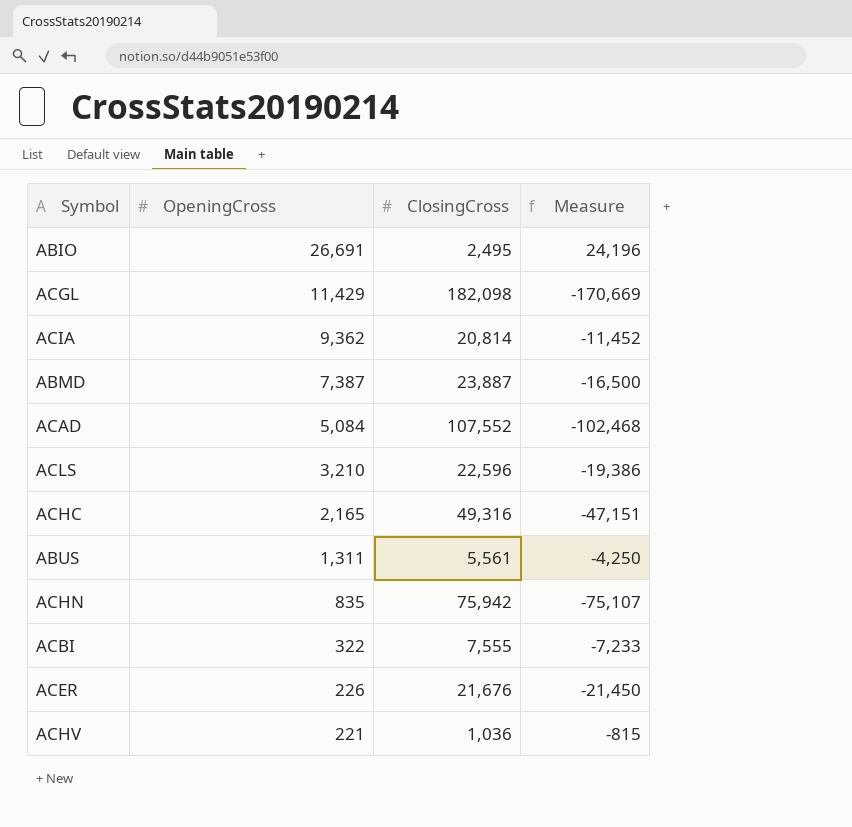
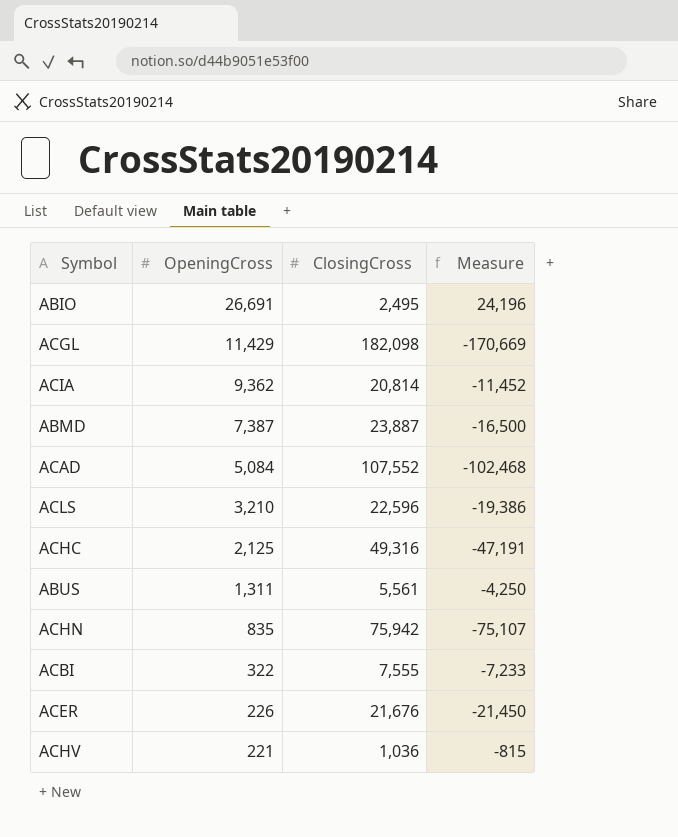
ACHC | OpeningCross: 2,165 -> 2,125
ACHC | Measure: -47,151 -> -47,191

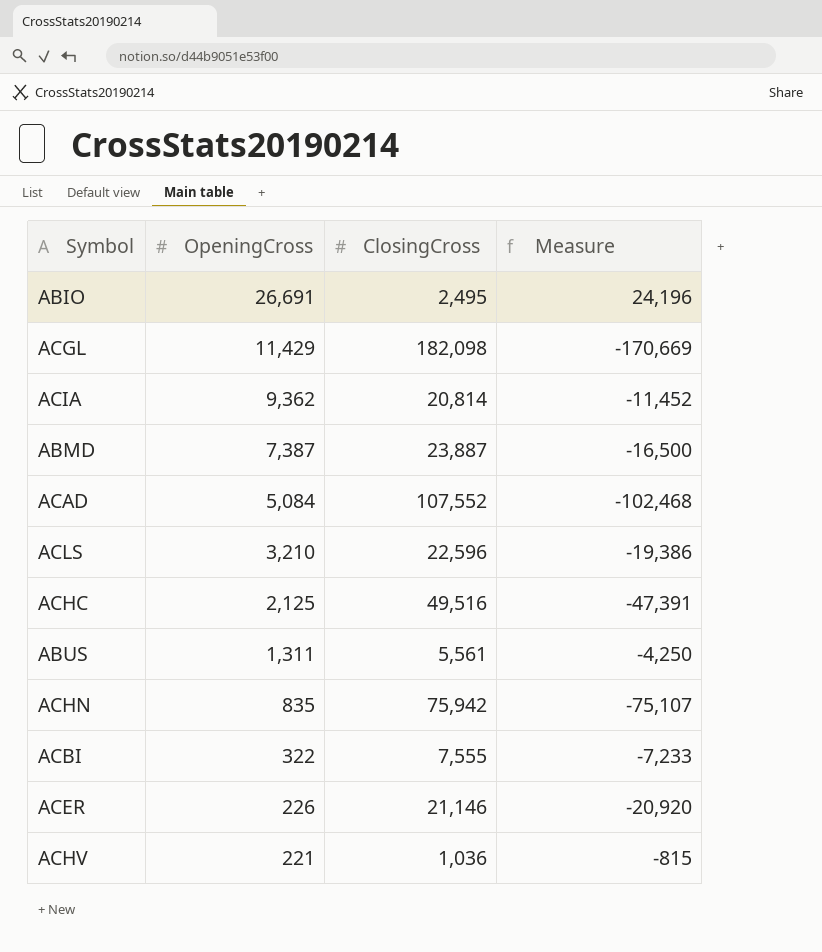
ACHC | ClosingCross: 49,316 -> 49,516
ACHC | Measure: -47,191 -> -47,391
ACER | ClosingCross: 21,676 -> 21,146
ACER | Measure: -21,450 -> -20,920

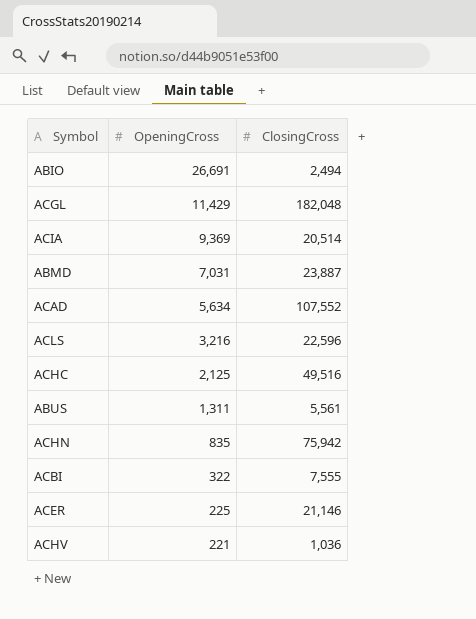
column Measure | formula: [OpeningCross] - [ClosingCross] -> none
ABIO | ClosingCross: 2,495 -> 2,494
ACGL | ClosingCross: 182,098 -> 182,048
ACIA | OpeningCross: 9,362 -> 9,369
ACIA | ClosingCross: 20,814 -> 20,514
ABMD | OpeningCross: 7,387 -> 7,031
ACAD | OpeningCross: 5,084 -> 5,634
ACLS | OpeningCross: 3,210 -> 3,216
ACER | OpeningCross: 226 -> 225

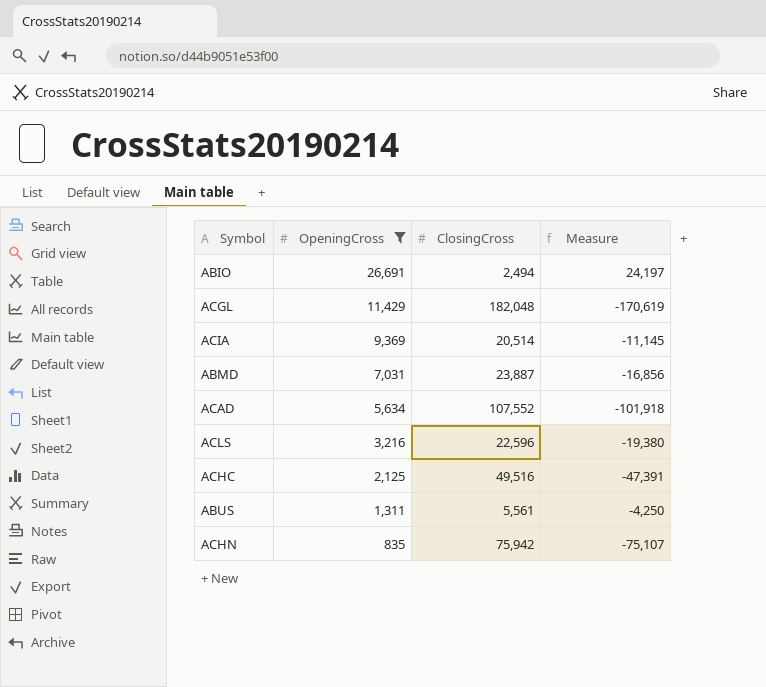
filter: none -> OpeningCross >= 835
column Measure | formula: none -> [OpeningCross] - [ClosingCross]

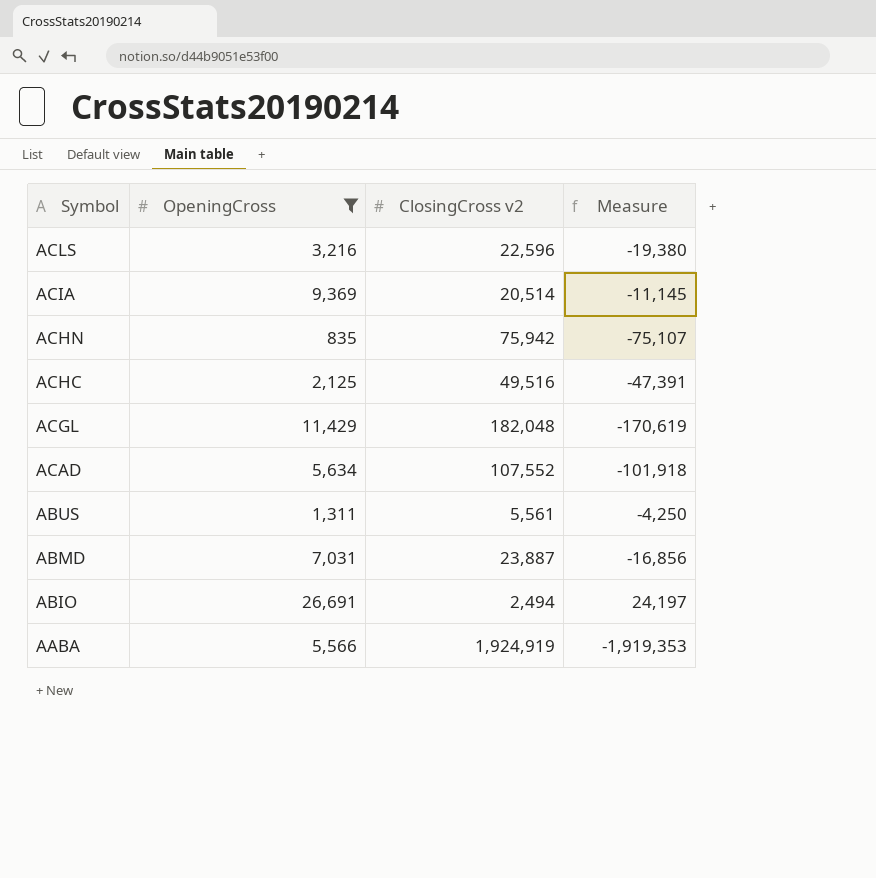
row order: OpeningCross descending -> Symbol descending
column name: ClosingCross -> ClosingCross v2
row AABA: none -> 5,566 | 1,924,919 | -1,919,353

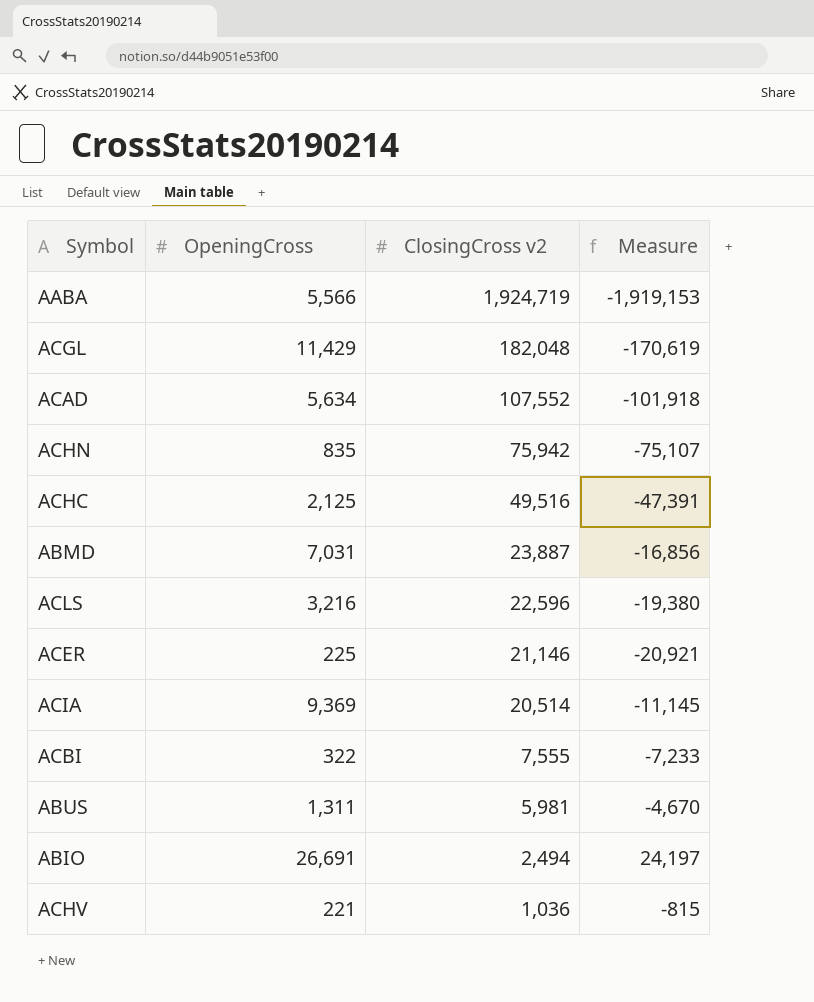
filter: OpeningCross >= 835 -> none
row order: Symbol descending -> ClosingCross v2 descending
AABA | ClosingCross v2: 1,924,919 -> 1,924,719
AABA | Measure: -1,919,353 -> -1,919,153
ABUS | ClosingCross v2: 5,561 -> 5,981
ABUS | Measure: -4,250 -> -4,670

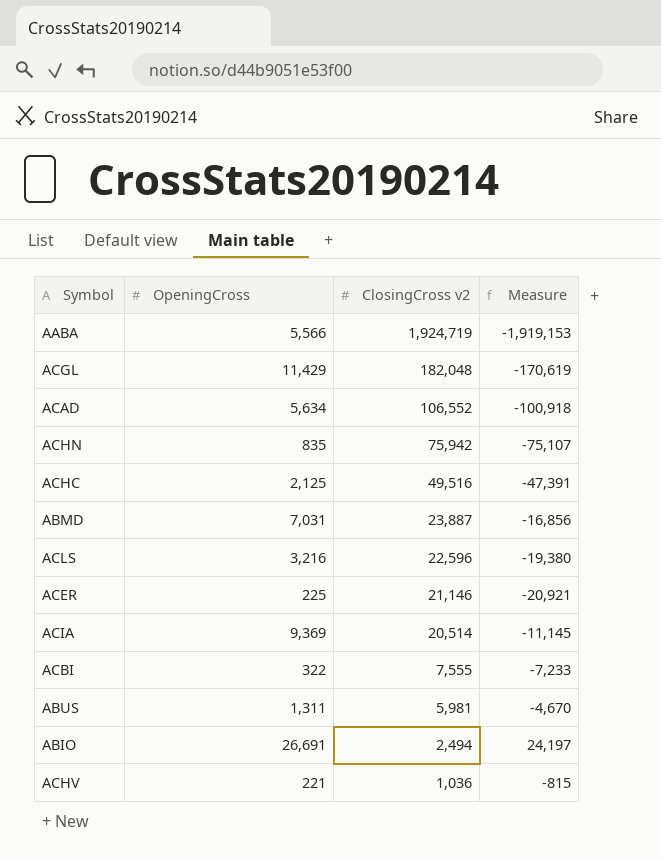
ACAD | ClosingCross v2: 107,552 -> 106,552
ACAD | Measure: -101,918 -> -100,918

